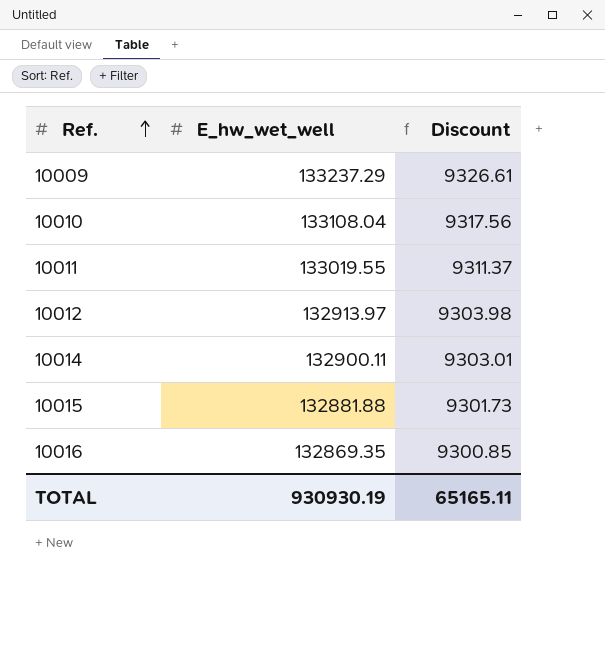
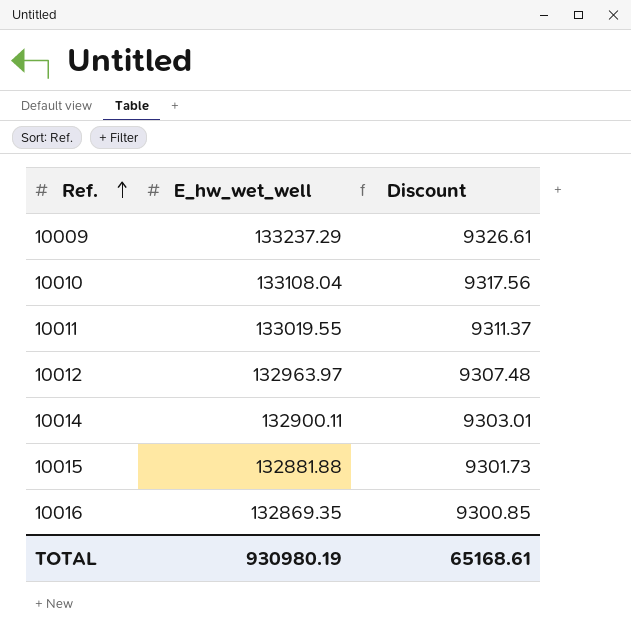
10012 | E_hw_wet_well: 132913.97 -> 132963.97
10012 | Discount: 9303.98 -> 9307.48
TOTAL | E_hw_wet_well: 930930.19 -> 930980.19
TOTAL | Discount: 65165.11 -> 65168.61

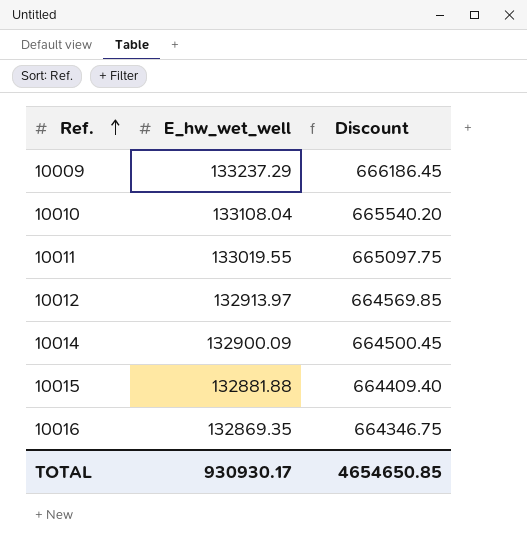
column Discount | formula: [E_hw_wet_well] * 0.07 -> [E_hw_wet_well] * 5
10012 | E_hw_wet_well: 132963.97 -> 132913.97
10014 | E_hw_wet_well: 132900.11 -> 132900.09
TOTAL | E_hw_wet_well: 930980.19 -> 930930.17
TOTAL | Discount: 65168.61 -> 4654650.85

